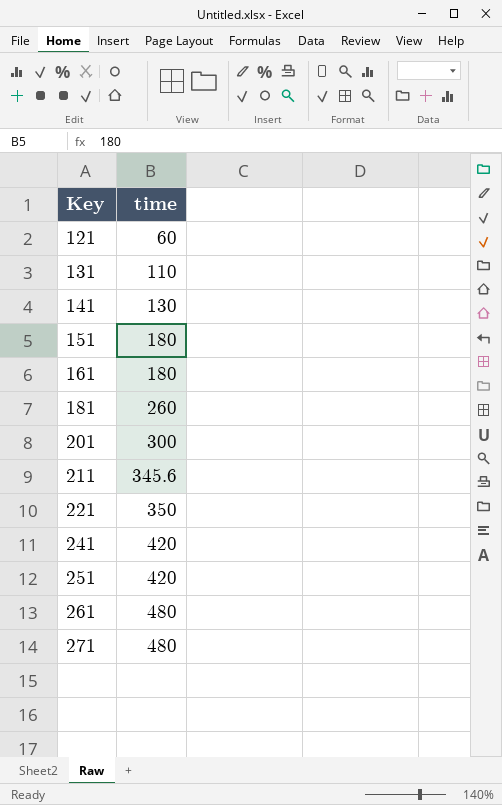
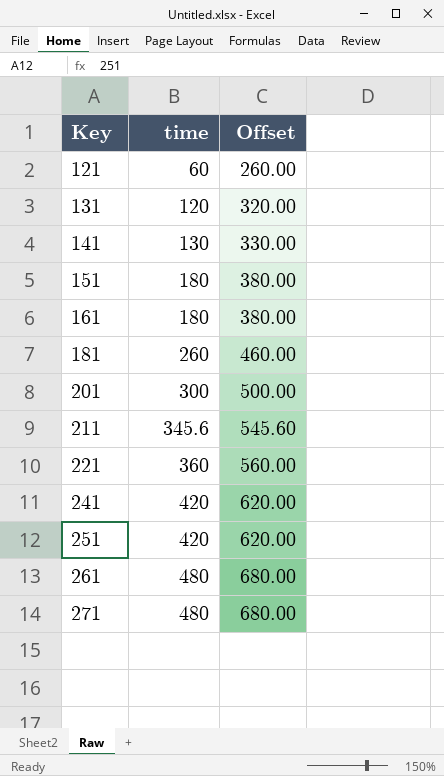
column Offset | formula: none -> [time] + 200
131 | time: 110 -> 120
221 | time: 350 -> 360

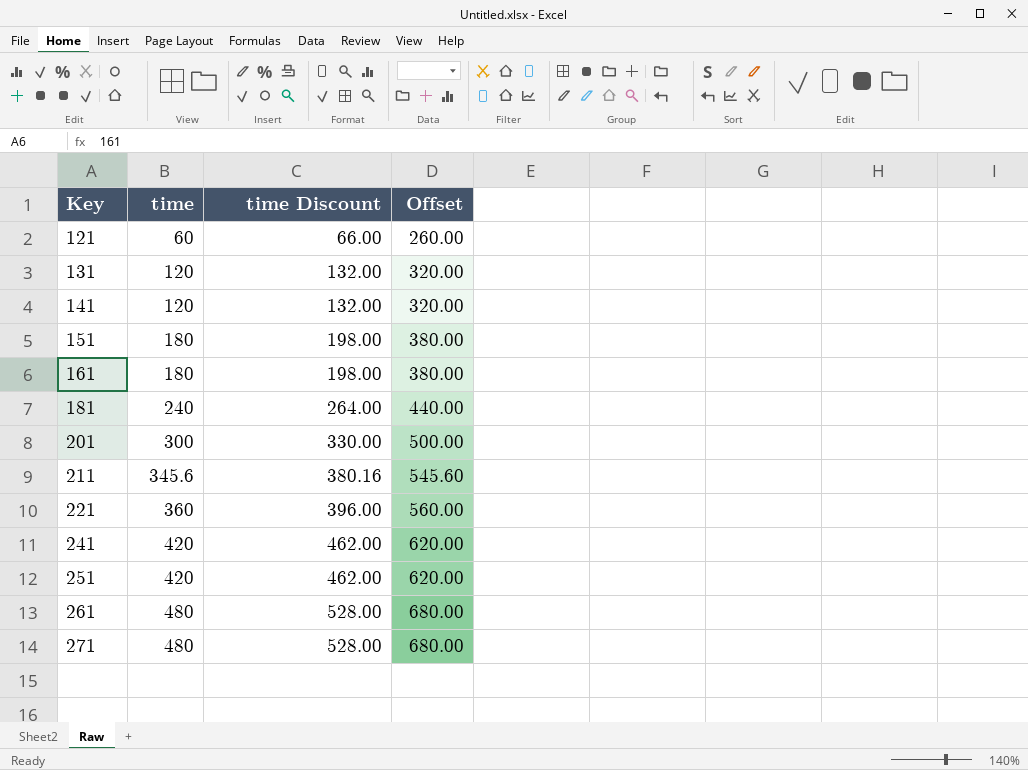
column time Discount | formula: none -> [time] * 1.1
141 | time: 130 -> 120
141 | Offset: 330.00 -> 320.00
181 | time: 260 -> 240
181 | Offset: 460.00 -> 440.00

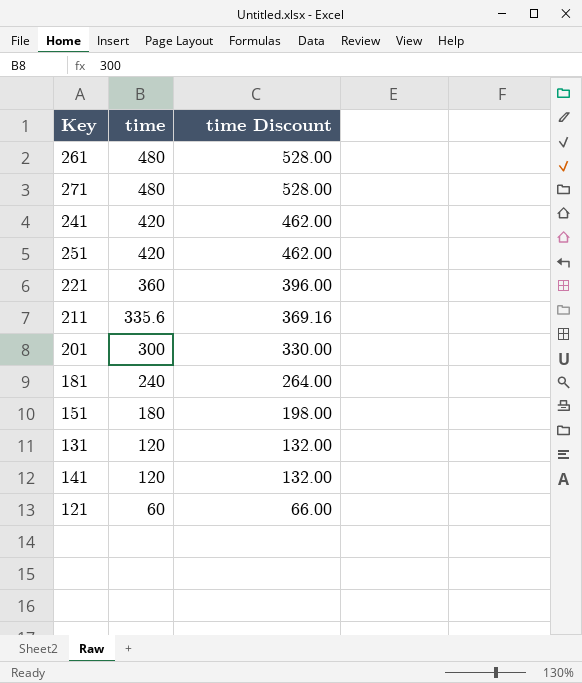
row order: Key ascending -> time descending
column Offset | formula: [time] + 200 -> none
row 161: 180 | 198.00 | 380.00 -> none
211 | time: 345.6 -> 335.6
211 | time Discount: 380.16 -> 369.16

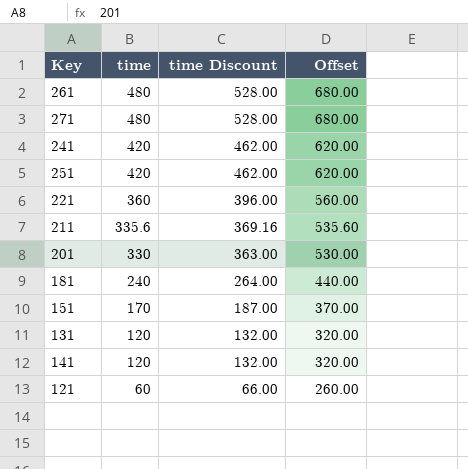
column Offset | formula: none -> [time] + 200
201 | time: 300 -> 330
201 | time Discount: 330.00 -> 363.00
151 | time: 180 -> 170
151 | time Discount: 198.00 -> 187.00

